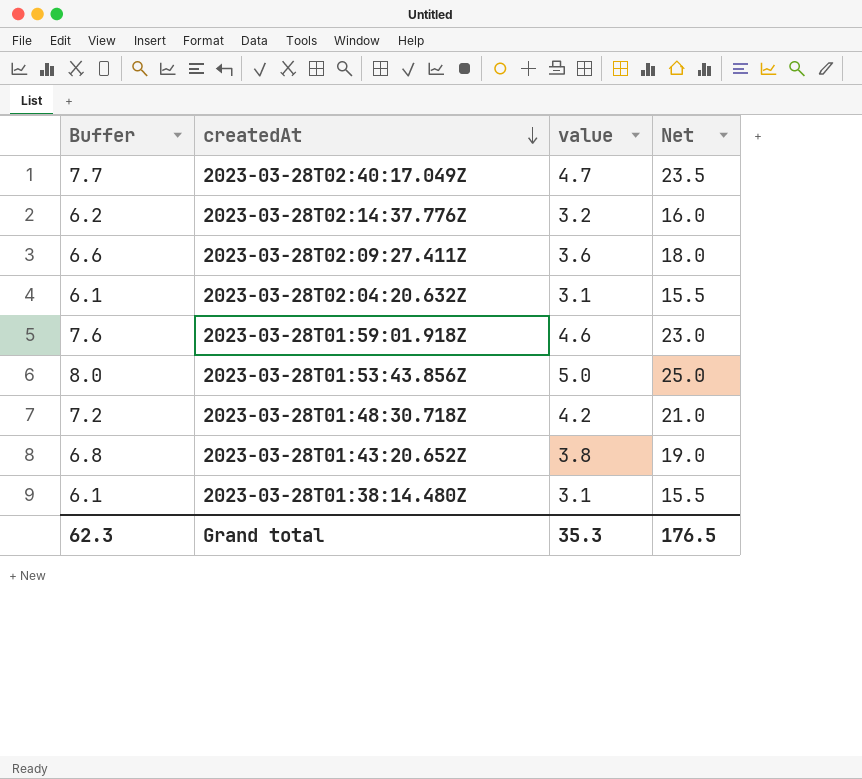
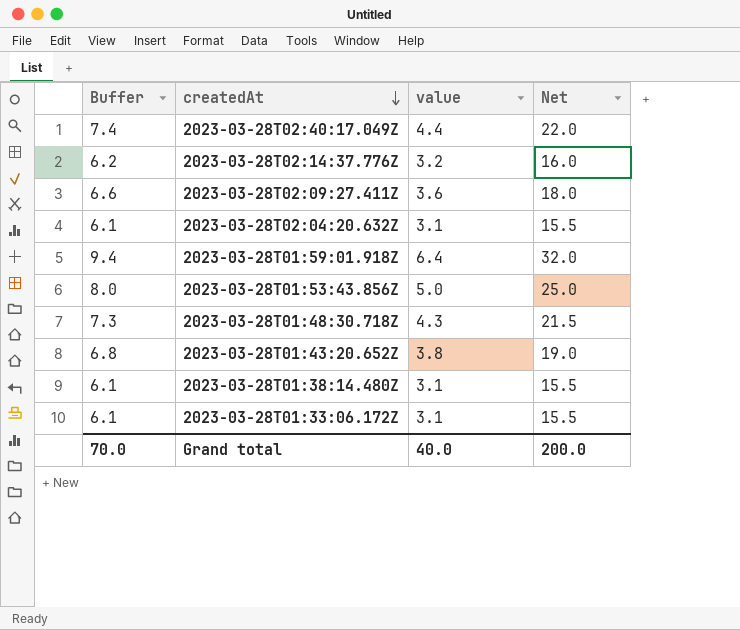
2023-03-28T02:40:17.049Z | Buffer: 7.7 -> 7.4
2023-03-28T02:40:17.049Z | value: 4.7 -> 4.4
2023-03-28T02:40:17.049Z | Net: 23.5 -> 22.0
2023-03-28T01:59:01.918Z | Buffer: 7.6 -> 9.4
2023-03-28T01:59:01.918Z | value: 4.6 -> 6.4
2023-03-28T01:59:01.918Z | Net: 23.0 -> 32.0
2023-03-28T01:48:30.718Z | Buffer: 7.2 -> 7.3
2023-03-28T01:48:30.718Z | value: 4.2 -> 4.3
2023-03-28T01:48:30.718Z | Net: 21.0 -> 21.5
row 2023-03-28T01:33:06.172Z: none -> 6.1 | 3.1 | 15.5
Grand total | Buffer: 62.3 -> 70.0
Grand total | value: 35.3 -> 40.0
Grand total | Net: 176.5 -> 200.0

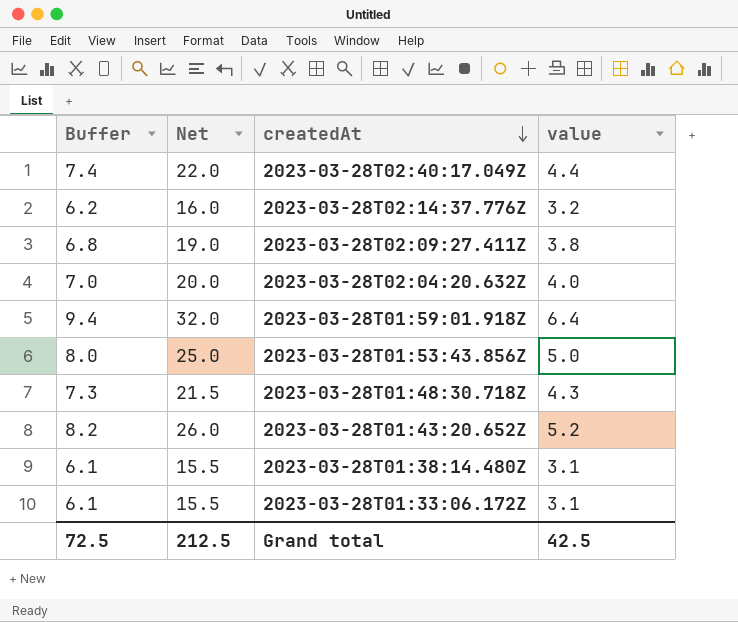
column Net | position: 4 -> 2
2023-03-28T02:09:27.411Z | Buffer: 6.6 -> 6.8
2023-03-28T02:09:27.411Z | Net: 18.0 -> 19.0
2023-03-28T02:09:27.411Z | value: 3.6 -> 3.8
2023-03-28T02:04:20.632Z | Buffer: 6.1 -> 7.0
2023-03-28T02:04:20.632Z | Net: 15.5 -> 20.0
2023-03-28T02:04:20.632Z | value: 3.1 -> 4.0
2023-03-28T01:43:20.652Z | Buffer: 6.8 -> 8.2
2023-03-28T01:43:20.652Z | Net: 19.0 -> 26.0
2023-03-28T01:43:20.652Z | value: 3.8 -> 5.2
Grand total | Buffer: 70.0 -> 72.5
Grand total | Net: 200.0 -> 212.5
Grand total | value: 40.0 -> 42.5

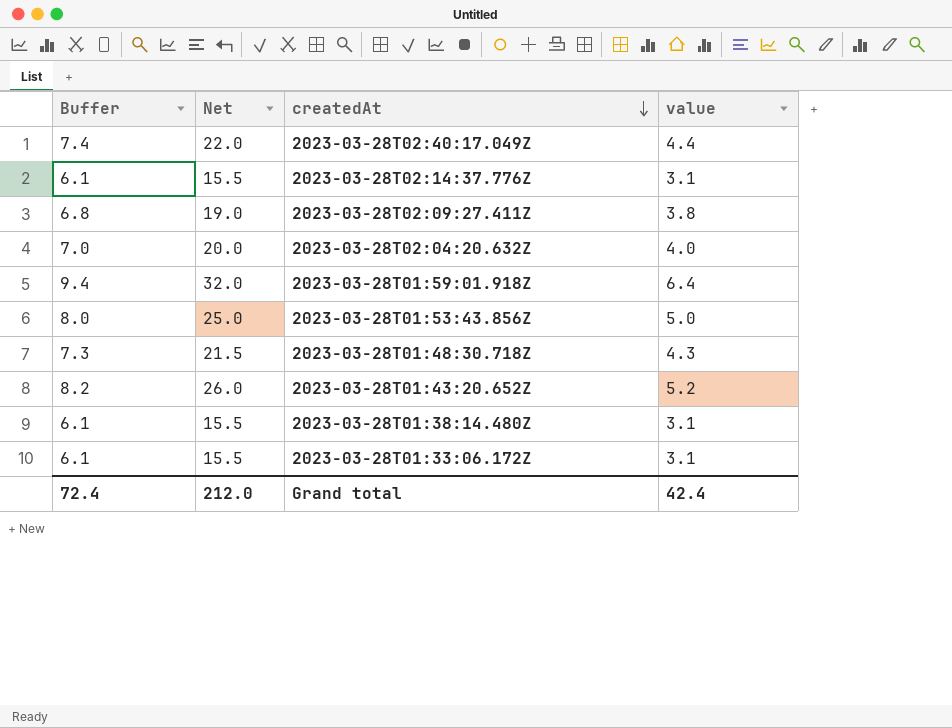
2023-03-28T02:14:37.776Z | Buffer: 6.2 -> 6.1
2023-03-28T02:14:37.776Z | Net: 16.0 -> 15.5
2023-03-28T02:14:37.776Z | value: 3.2 -> 3.1
Grand total | Buffer: 72.5 -> 72.4
Grand total | Net: 212.5 -> 212.0
Grand total | value: 42.5 -> 42.4

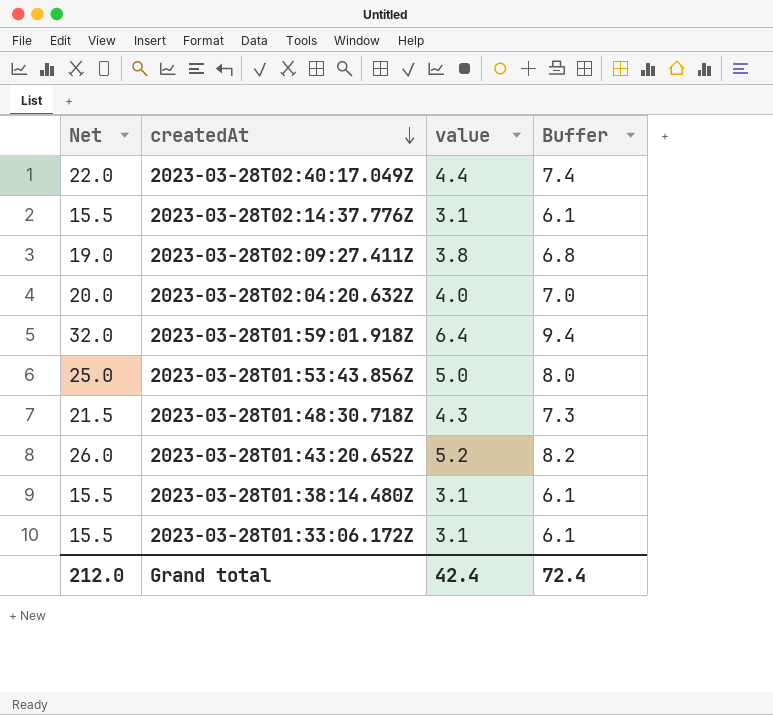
column Buffer | position: 1 -> 4

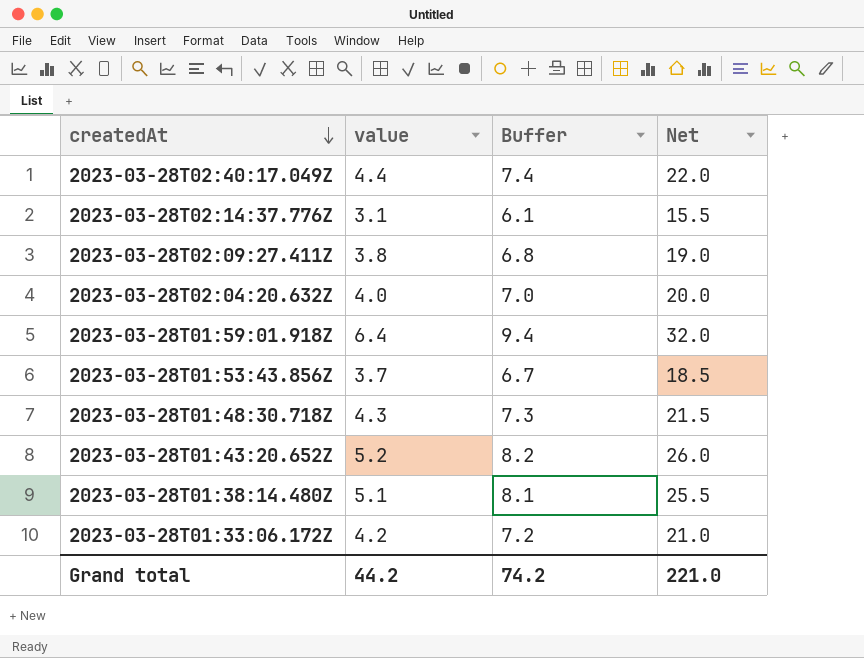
column Net | position: 1 -> 4
2023-03-28T01:53:43.856Z | value: 5.0 -> 3.7
2023-03-28T01:53:43.856Z | Buffer: 8.0 -> 6.7
2023-03-28T01:53:43.856Z | Net: 25.0 -> 18.5
2023-03-28T01:38:14.480Z | value: 3.1 -> 5.1
2023-03-28T01:38:14.480Z | Buffer: 6.1 -> 8.1
2023-03-28T01:38:14.480Z | Net: 15.5 -> 25.5
2023-03-28T01:33:06.172Z | value: 3.1 -> 4.2
2023-03-28T01:33:06.172Z | Buffer: 6.1 -> 7.2
2023-03-28T01:33:06.172Z | Net: 15.5 -> 21.0
Grand total | value: 42.4 -> 44.2
Grand total | Buffer: 72.4 -> 74.2
Grand total | Net: 212.0 -> 221.0

